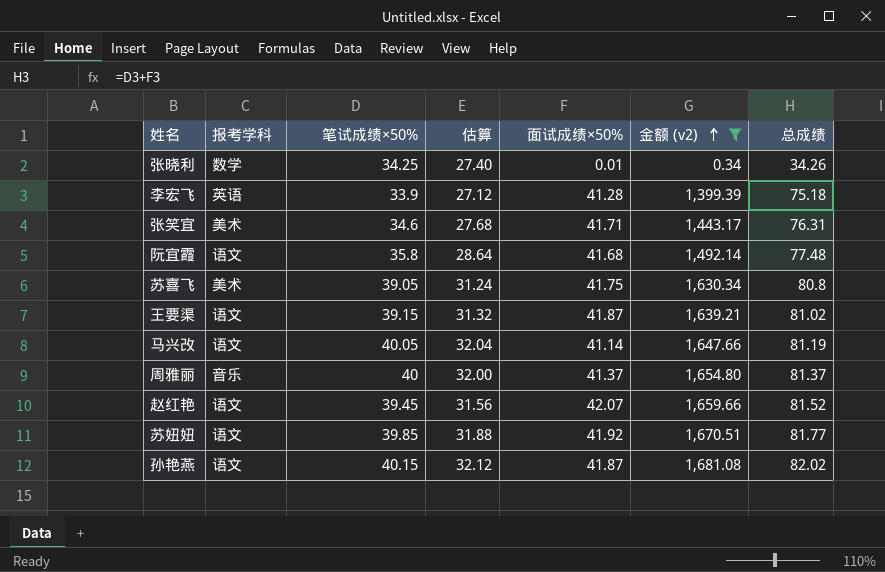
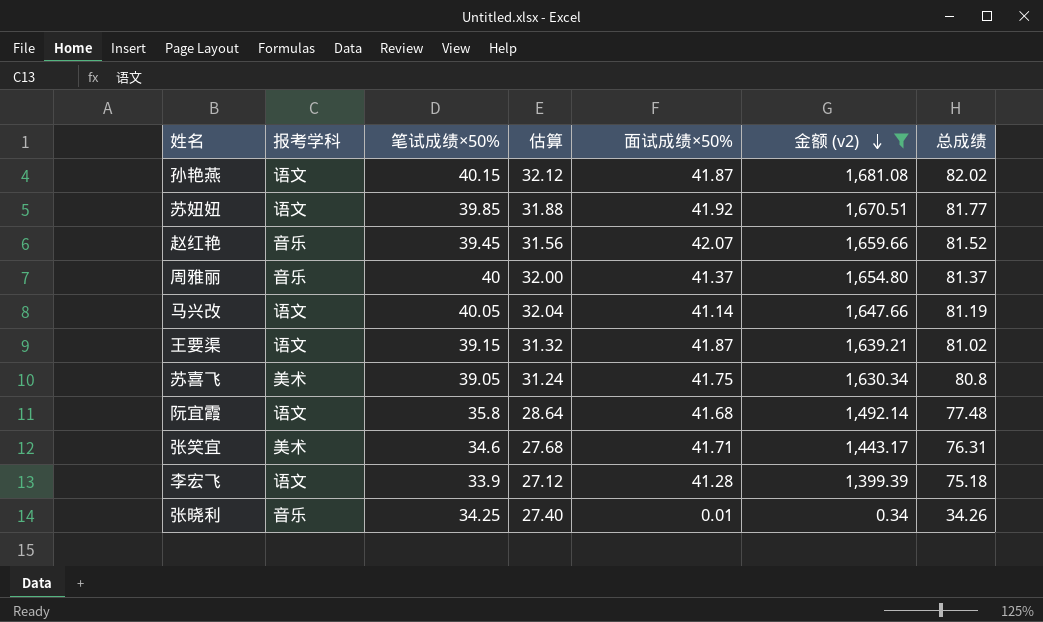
row order: 金额 (v2) ascending -> 金额 (v2) descending
赵红艳 | 报考学科: 语文 -> 音乐
李宏飞 | 报考学科: 英语 -> 语文
张晓利 | 报考学科: 数学 -> 音乐

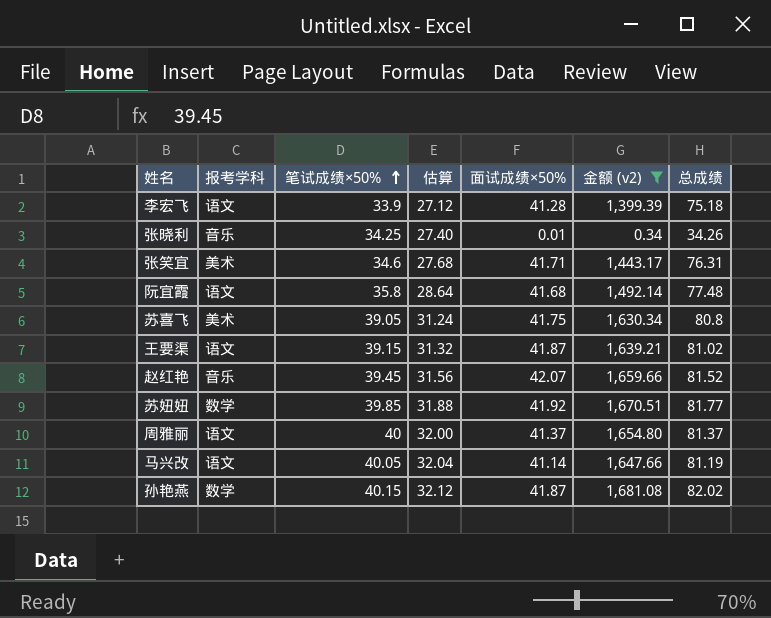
row order: 金额 (v2) descending -> 笔试成绩×50% ascending
苏妞妞 | 报考学科: 语文 -> 数学
周雅丽 | 报考学科: 音乐 -> 语文
孙艳燕 | 报考学科: 语文 -> 数学

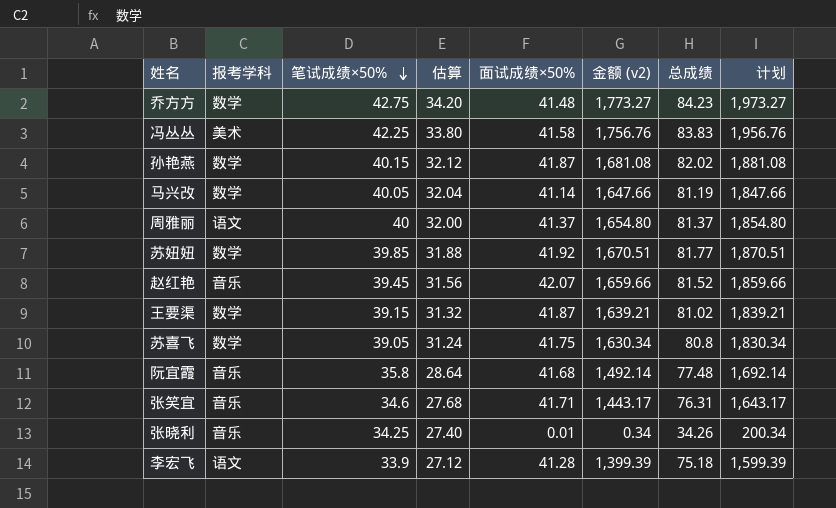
filter: 金额 (v2) <= 1,681.08 -> none
row order: 笔试成绩×50% ascending -> 笔试成绩×50% descending
column 计划 | formula: none -> [金额 (v2)] + 200
马兴改 | 报考学科: 语文 -> 数学
王要渠 | 报考学科: 语文 -> 数学
苏喜飞 | 报考学科: 美术 -> 数学
阮宜霞 | 报考学科: 语文 -> 音乐
张笑宜 | 报考学科: 美术 -> 音乐

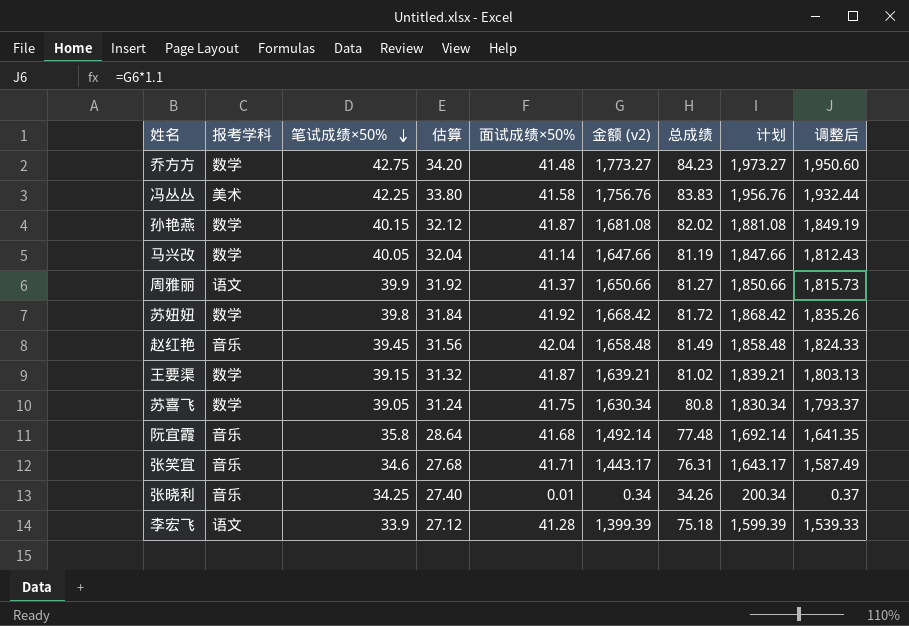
column 调整后 | formula: none -> [金额 (v2)] * 1.1
周雅丽 | 笔试成绩×50%: 40 -> 39.9
周雅丽 | 估算: 32.00 -> 31.92
周雅丽 | 金额 (v2): 1,654.80 -> 1,650.66
周雅丽 | 总成绩: 81.37 -> 81.27
周雅丽 | 计划: 1,854.80 -> 1,850.66
苏妞妞 | 笔试成绩×50%: 39.85 -> 39.8
苏妞妞 | 估算: 31.88 -> 31.84
苏妞妞 | 金额 (v2): 1,670.51 -> 1,668.42
苏妞妞 | 总成绩: 81.77 -> 81.72
苏妞妞 | 计划: 1,870.51 -> 1,868.42
赵红艳 | 面试成绩×50%: 42.07 -> 42.04
赵红艳 | 金额 (v2): 1,659.66 -> 1,658.48
赵红艳 | 总成绩: 81.52 -> 81.49
赵红艳 | 计划: 1,859.66 -> 1,858.48

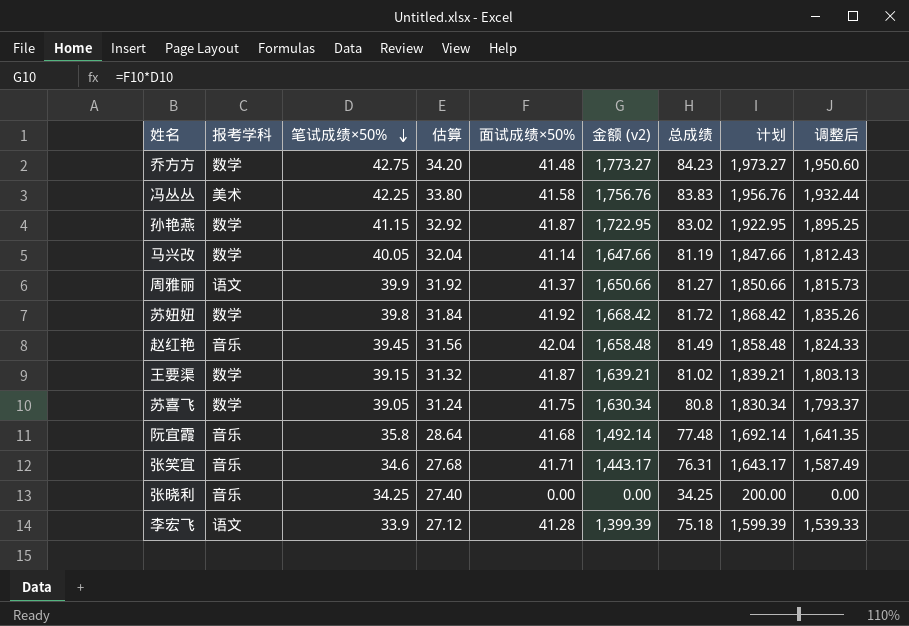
孙艳燕 | 笔试成绩×50%: 40.15 -> 41.15
孙艳燕 | 估算: 32.12 -> 32.92
孙艳燕 | 金额 (v2): 1,681.08 -> 1,722.95
孙艳燕 | 总成绩: 82.02 -> 83.02
孙艳燕 | 计划: 1,881.08 -> 1,922.95
孙艳燕 | 调整后: 1,849.19 -> 1,895.25
张晓利 | 面试成绩×50%: 0.01 -> 0.00
张晓利 | 金额 (v2): 0.34 -> 0.00
张晓利 | 总成绩: 34.26 -> 34.25
张晓利 | 计划: 200.34 -> 200.00
张晓利 | 调整后: 0.37 -> 0.00

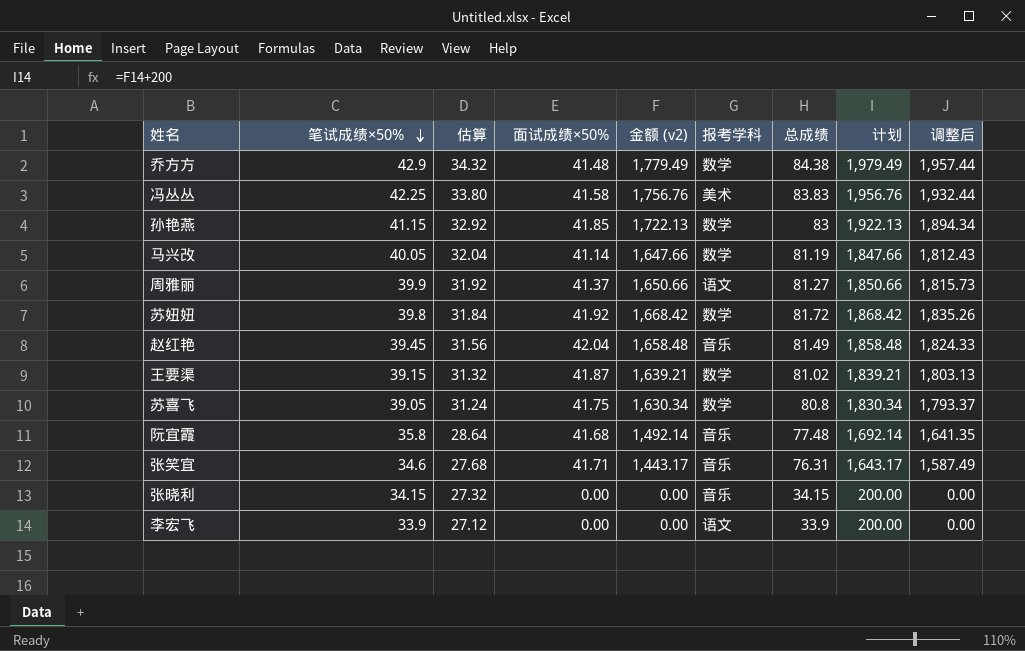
column 报考学科 | position: 2 -> 6
乔方方 | 笔试成绩×50%: 42.75 -> 42.9
乔方方 | 估算: 34.20 -> 34.32
乔方方 | 金额 (v2): 1,773.27 -> 1,779.49
乔方方 | 总成绩: 84.23 -> 84.38
乔方方 | 计划: 1,973.27 -> 1,979.49
乔方方 | 调整后: 1,950.60 -> 1,957.44
孙艳燕 | 面试成绩×50%: 41.87 -> 41.85
孙艳燕 | 金额 (v2): 1,722.95 -> 1,722.13
孙艳燕 | 总成绩: 83.02 -> 83
孙艳燕 | 计划: 1,922.95 -> 1,922.13
孙艳燕 | 调整后: 1,895.25 -> 1,894.34
张晓利 | 笔试成绩×50%: 34.25 -> 34.15
张晓利 | 估算: 27.40 -> 27.32
张晓利 | 总成绩: 34.25 -> 34.15
李宏飞 | 面试成绩×50%: 41.28 -> 0.00
李宏飞 | 金额 (v2): 1,399.39 -> 0.00
李宏飞 | 总成绩: 75.18 -> 33.9
李宏飞 | 计划: 1,599.39 -> 200.00
李宏飞 | 调整后: 1,539.33 -> 0.00

